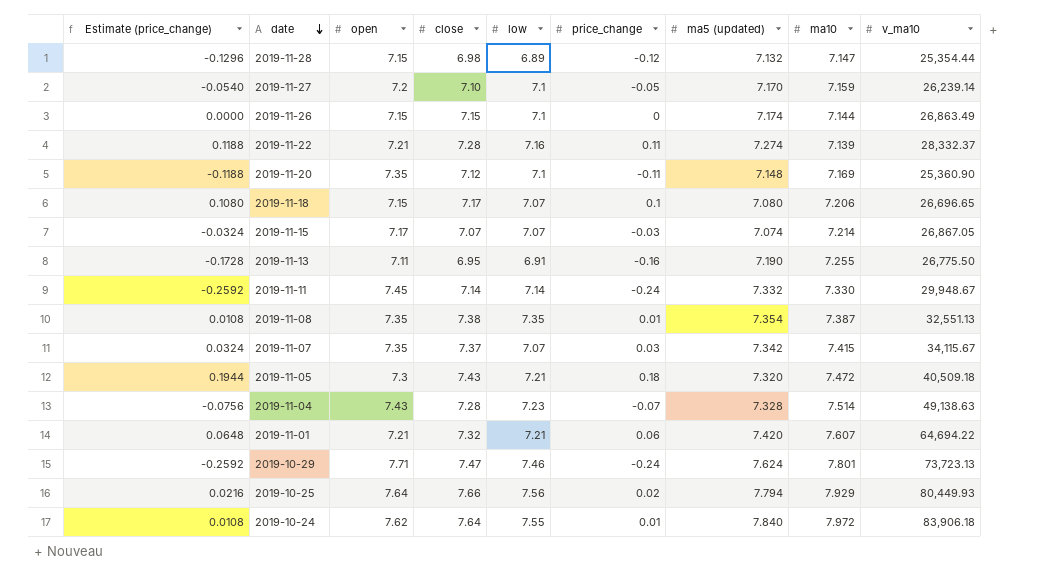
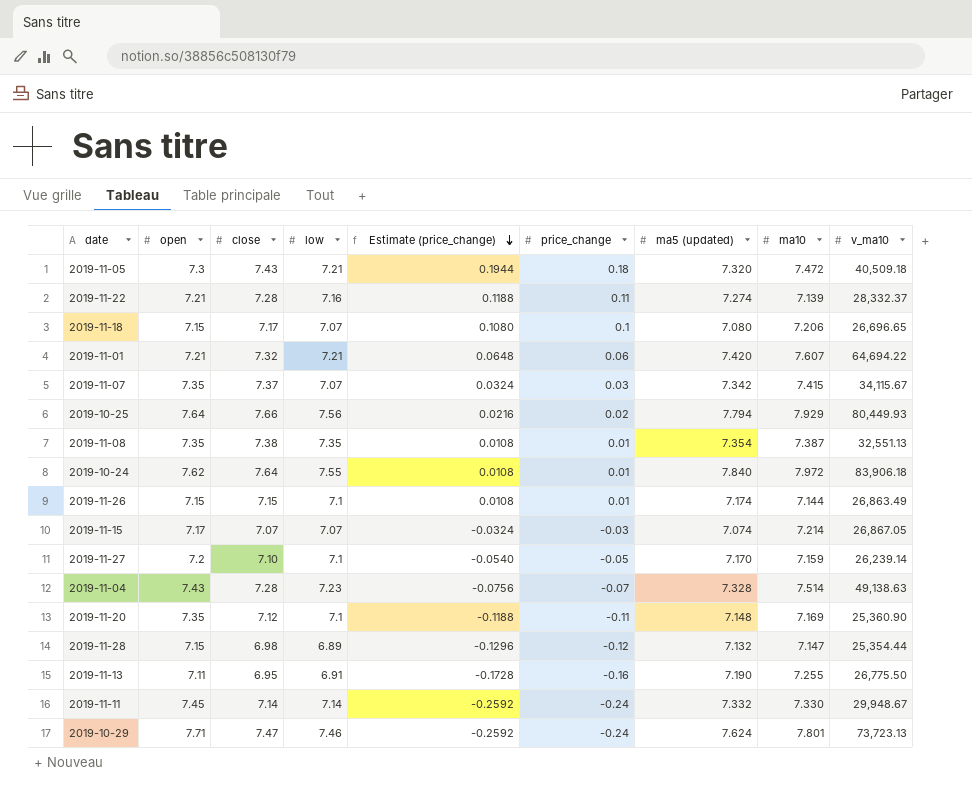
row order: date descending -> Estimate (price_change) descending
column Estimate (price_change) | position: 1 -> 5
2019-11-26 | Estimate (price_change): 0.0000 -> 0.0108
2019-11-26 | price_change: 0 -> 0.01

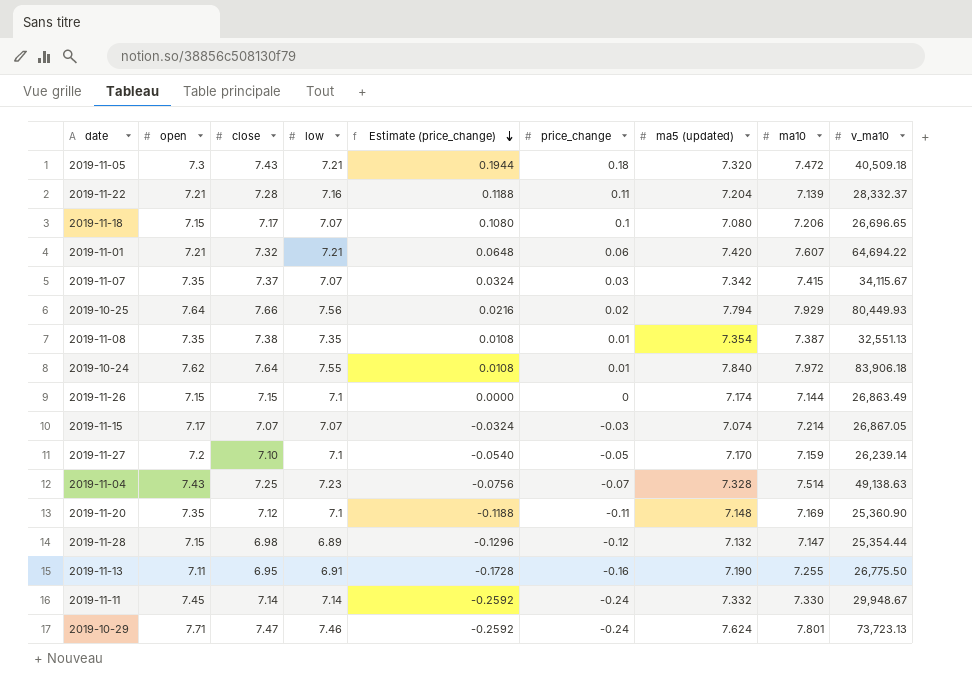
2019-11-22 | ma5 (updated): 7.274 -> 7.204
2019-11-26 | Estimate (price_change): 0.0108 -> 0.0000
2019-11-26 | price_change: 0.01 -> 0
2019-11-04 | close: 7.28 -> 7.25

